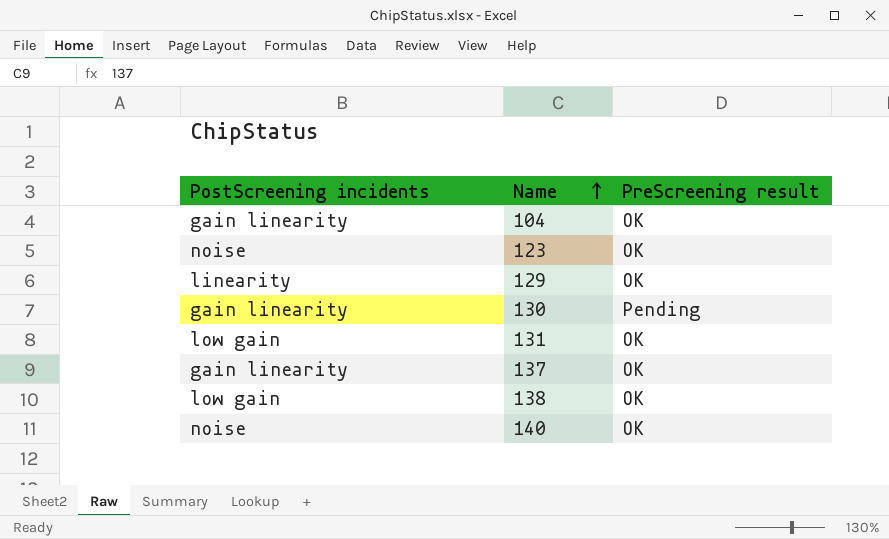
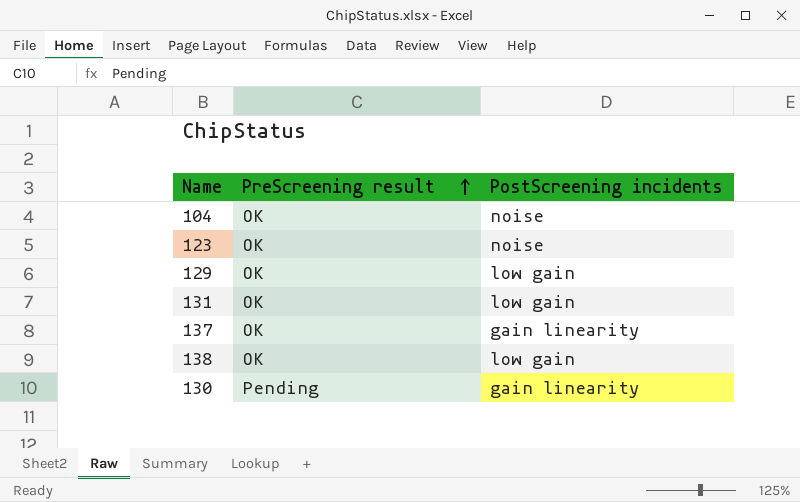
row order: Name ascending -> PreScreening result ascending
column PostScreening incidents | position: 1 -> 3
row 140: noise | OK -> none
104 | PostScreening incidents: gain linearity -> noise
129 | PostScreening incidents: linearity -> low gain

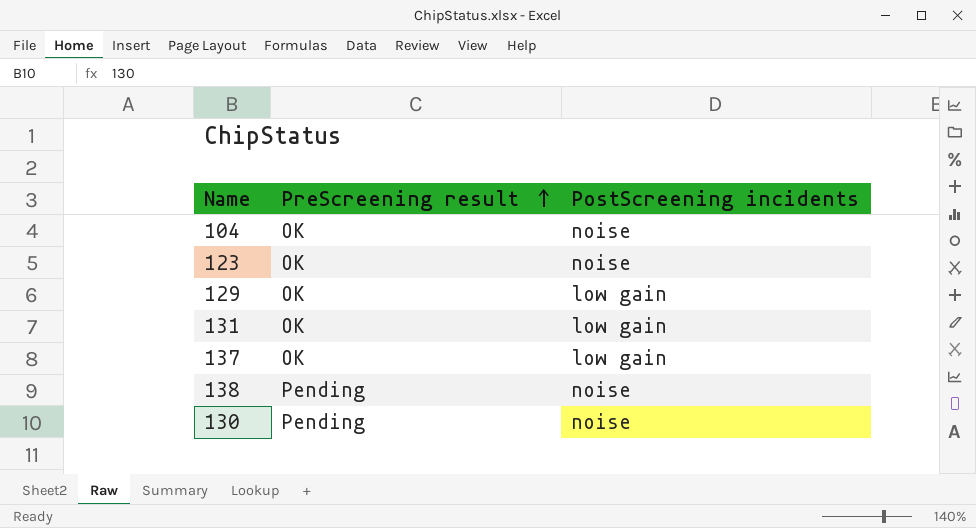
137 | PostScreening incidents: gain linearity -> low gain
138 | PreScreening result: OK -> Pending
138 | PostScreening incidents: low gain -> noise
130 | PostScreening incidents: gain linearity -> noise

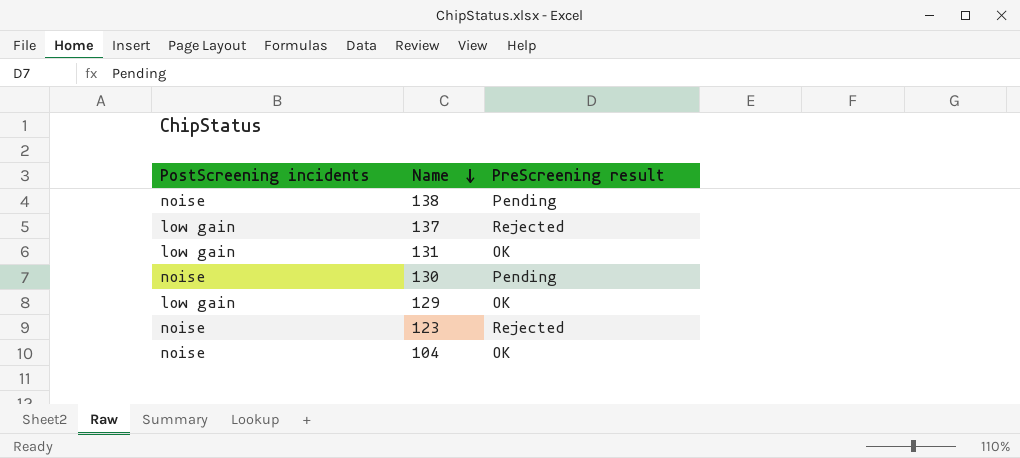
row order: PreScreening result ascending -> Name descending
column PostScreening incidents | position: 3 -> 1
137 | PreScreening result: OK -> Rejected
123 | PreScreening result: OK -> Rejected

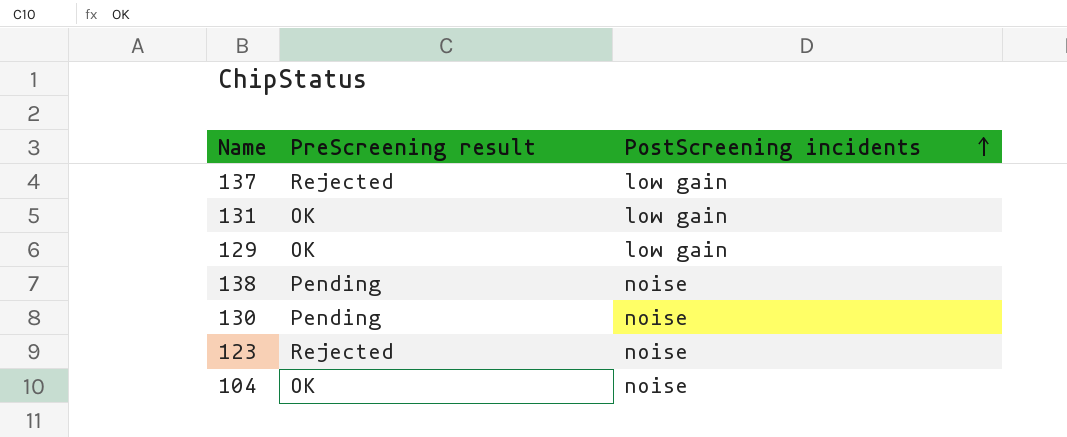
row order: Name descending -> PostScreening incidents ascending
column PostScreening incidents | position: 1 -> 3

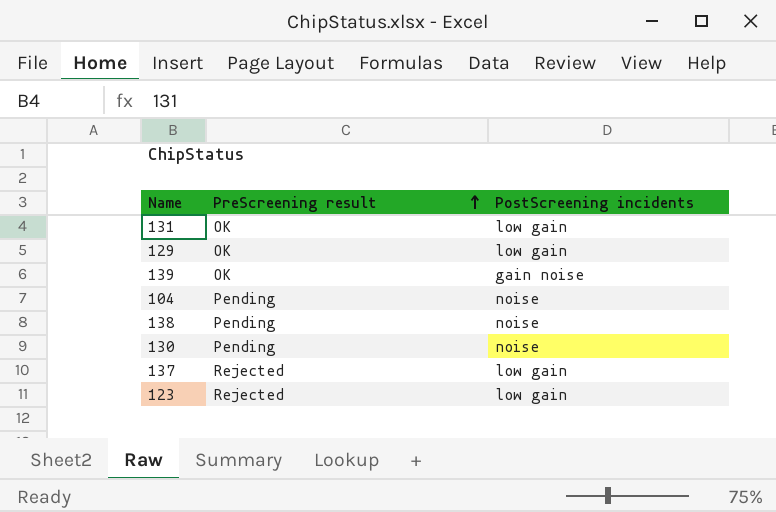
row order: PostScreening incidents ascending -> PreScreening result ascending
row 139: none -> OK | gain noise
104 | PreScreening result: OK -> Pending
123 | PostScreening incidents: noise -> low gain

